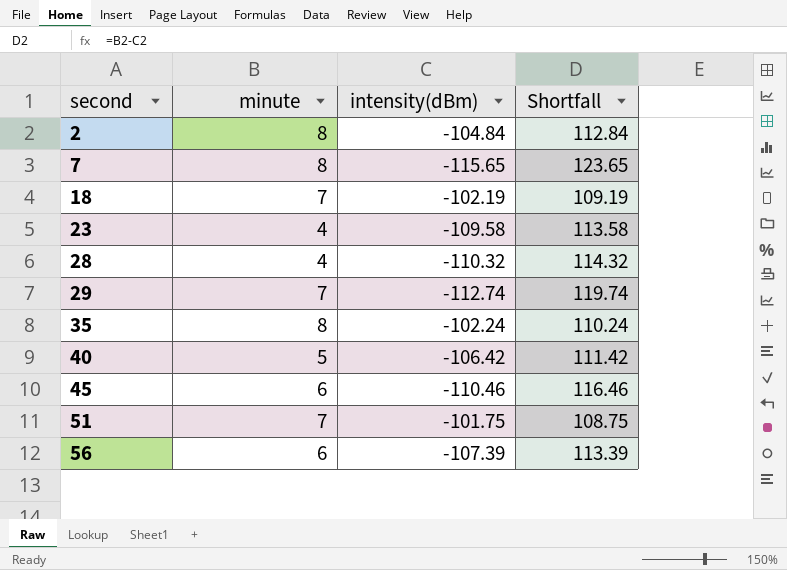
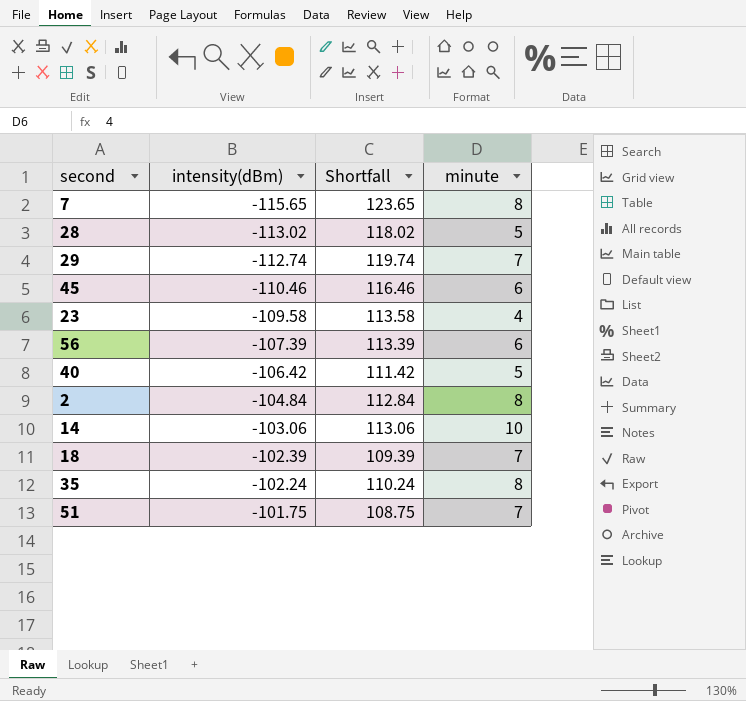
row order: second ascending -> intensity(dBm) ascending
column minute | position: 2 -> 4
28 | intensity(dBm): -110.32 -> -113.02
28 | Shortfall: 114.32 -> 118.02
28 | minute: 4 -> 5
row 14: none -> -103.06 | 113.06 | 10
18 | intensity(dBm): -102.19 -> -102.39
18 | Shortfall: 109.19 -> 109.39

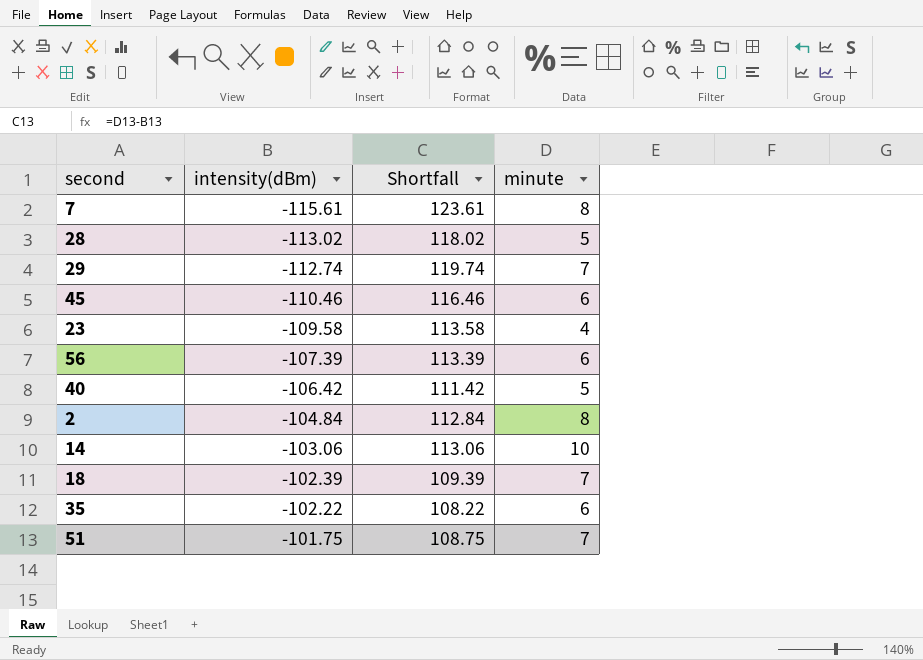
7 | intensity(dBm): -115.65 -> -115.61
7 | Shortfall: 123.65 -> 123.61
35 | intensity(dBm): -102.24 -> -102.22
35 | Shortfall: 110.24 -> 108.22
35 | minute: 8 -> 6

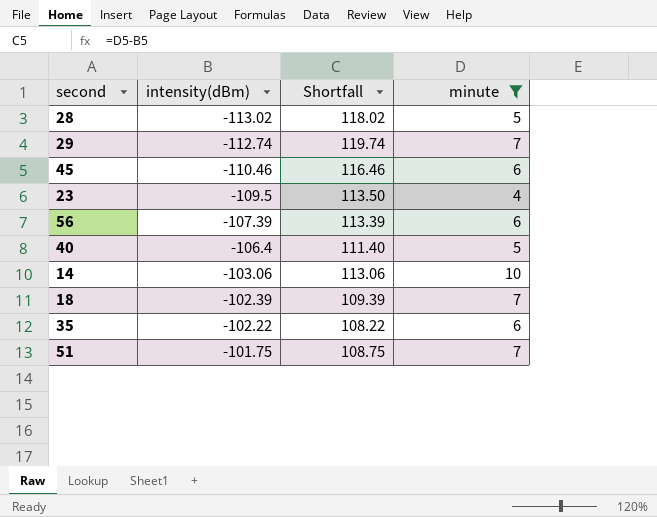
filter: none -> minute != 8
23 | intensity(dBm): -109.58 -> -109.5
23 | Shortfall: 113.58 -> 113.50
40 | intensity(dBm): -106.42 -> -106.4
40 | Shortfall: 111.42 -> 111.40

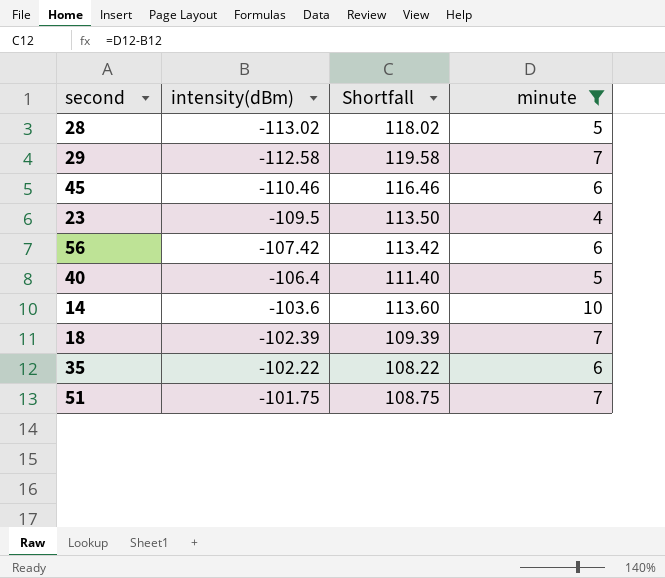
29 | intensity(dBm): -112.74 -> -112.58
29 | Shortfall: 119.74 -> 119.58
56 | intensity(dBm): -107.39 -> -107.42
56 | Shortfall: 113.39 -> 113.42
14 | intensity(dBm): -103.06 -> -103.6
14 | Shortfall: 113.06 -> 113.60

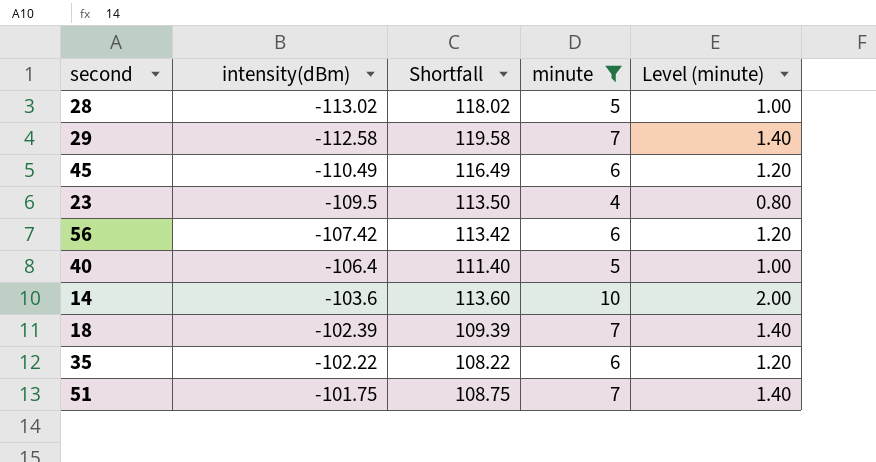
column Level (minute) | formula: none -> [minute] * 0.2
45 | intensity(dBm): -110.46 -> -110.49
45 | Shortfall: 116.46 -> 116.49

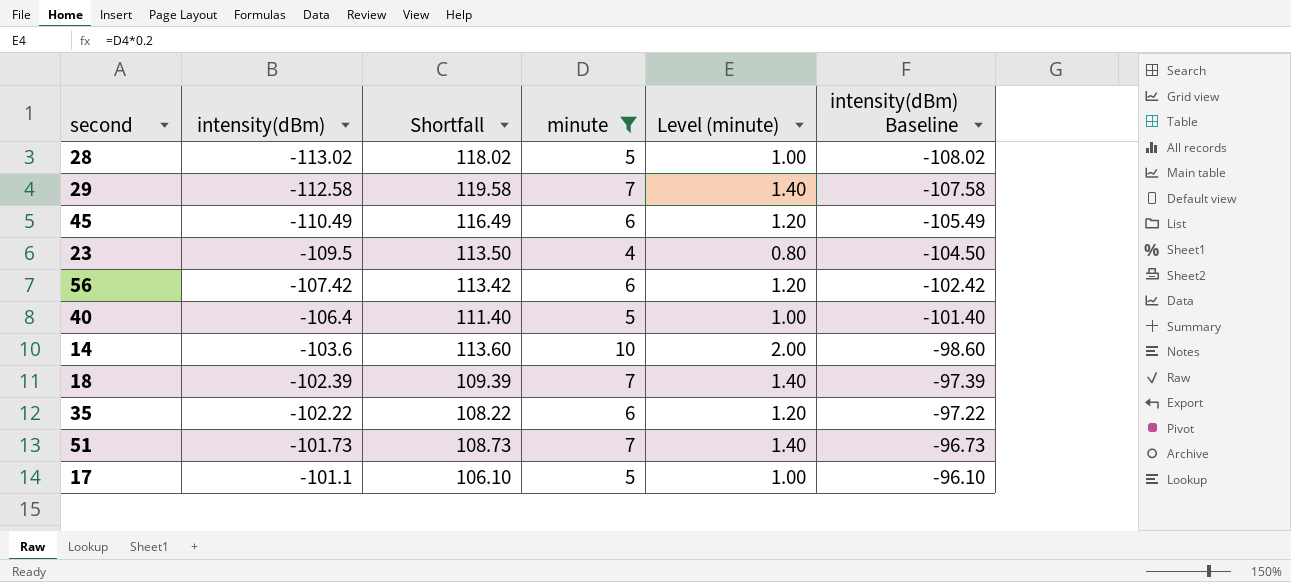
column intensity(dBm) Baseline | formula: none -> [intensity(dBm)] + 5
51 | intensity(dBm): -101.75 -> -101.73
51 | Shortfall: 108.75 -> 108.73
row 17: none -> -101.1 | 106.10 | 5 | 1.00 | -96.10

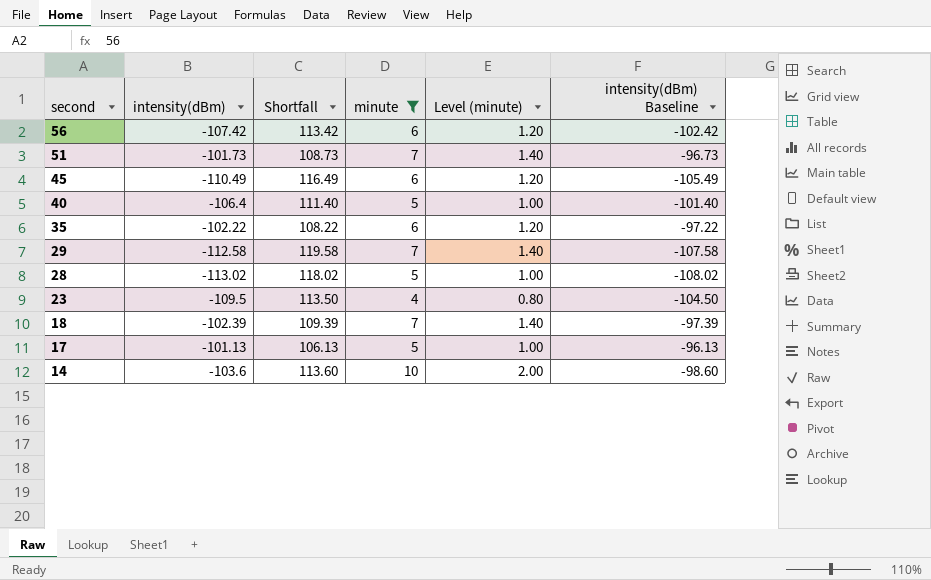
row order: intensity(dBm) ascending -> second descending
17 | intensity(dBm): -101.1 -> -101.13
17 | Shortfall: 106.10 -> 106.13
17 | intensity(dBm) Baseline: -96.10 -> -96.13

